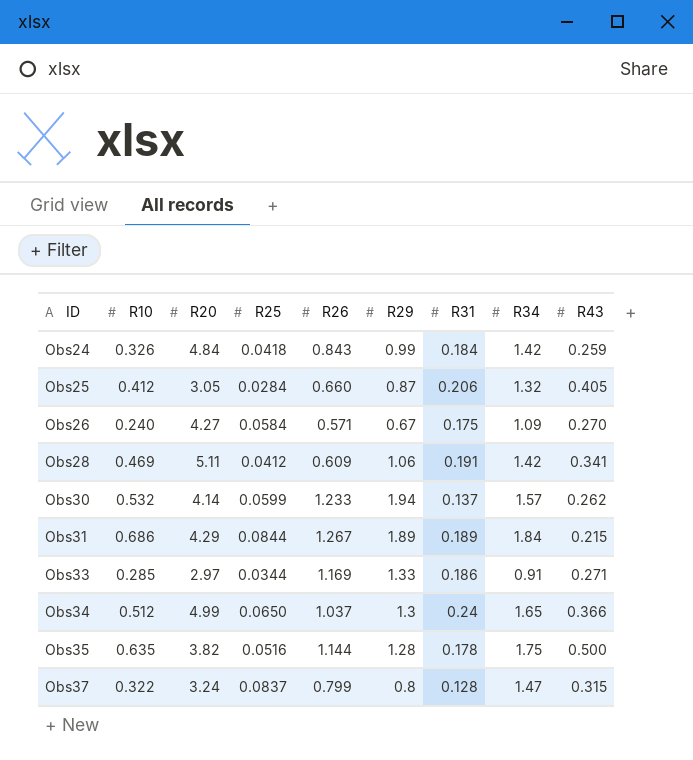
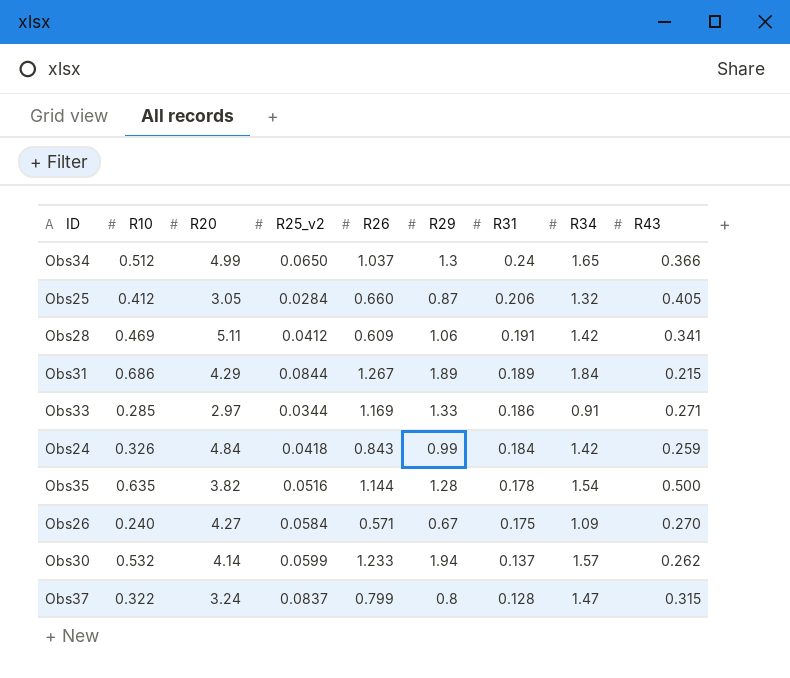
row order: ID ascending -> R31 descending
column name: R25 -> R25_v2
Obs35 | R34: 1.75 -> 1.54

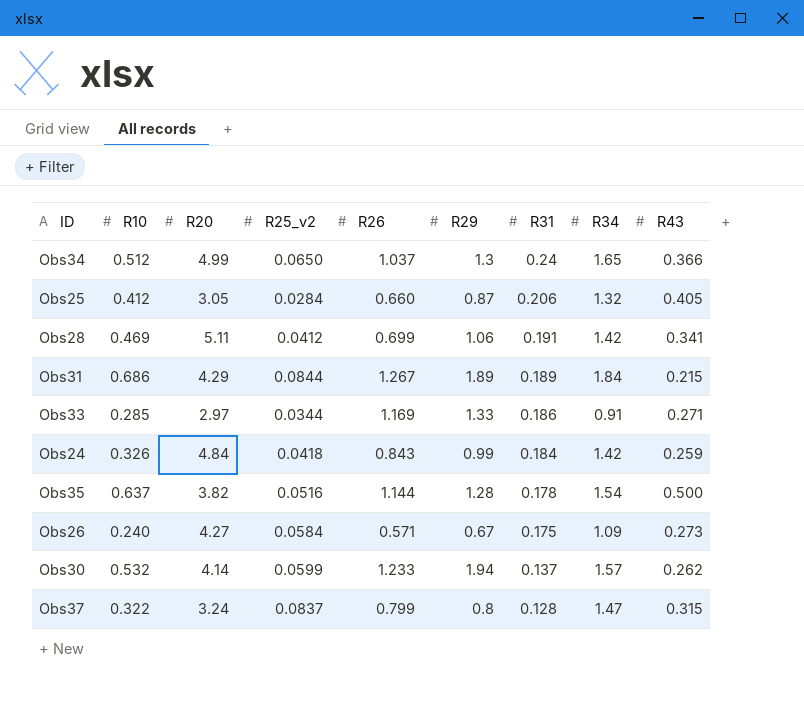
Obs28 | R26: 0.609 -> 0.699
Obs35 | R10: 0.635 -> 0.637
Obs26 | R43: 0.270 -> 0.273

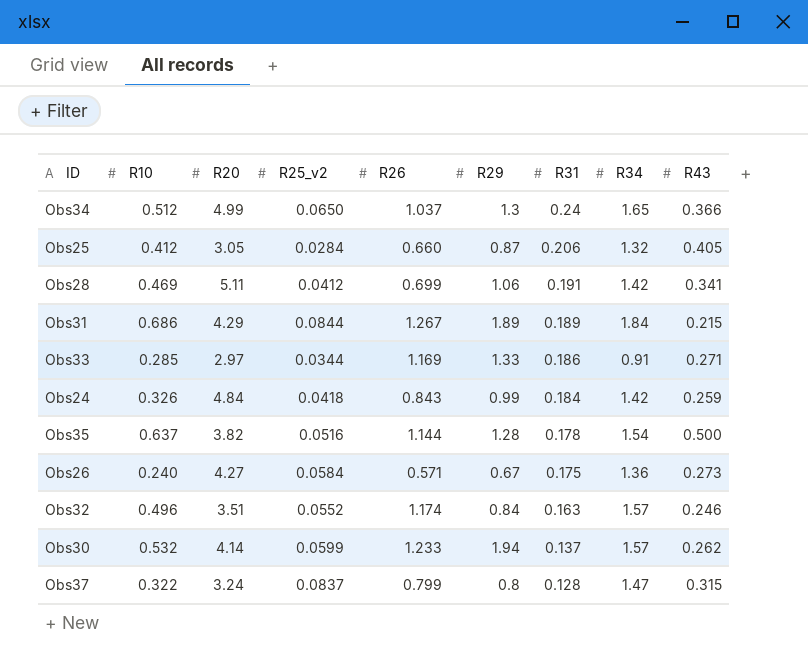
Obs26 | R34: 1.09 -> 1.36
row Obs32: none -> 0.496 | 3.51 | 0.0552 | 1.174 | 0.84 | 0.163 | 1.57 | 0.246

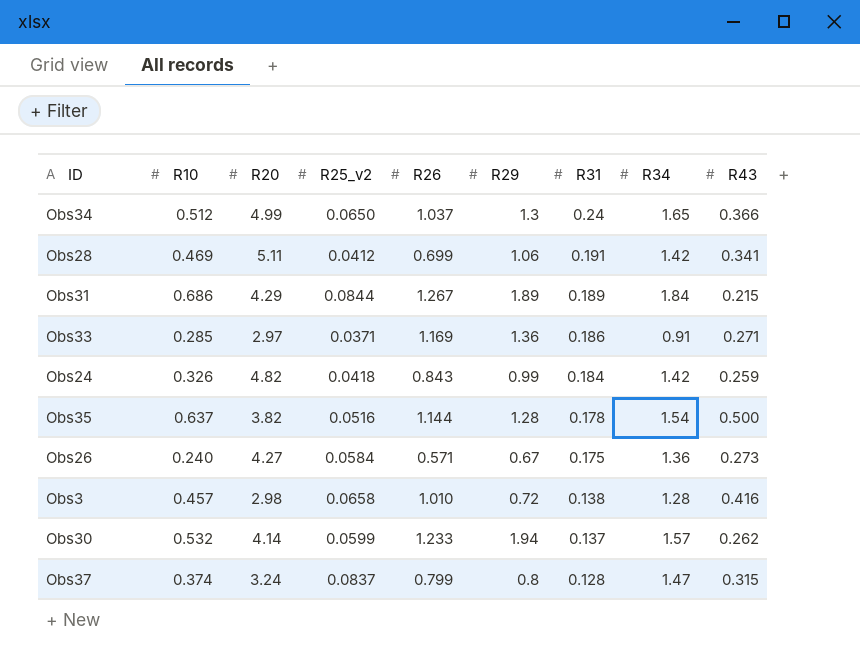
row Obs25: 0.412 | 3.05 | 0.0284 | 0.660 | 0.87 | 0.206 | 1.32 | 0.405 -> none
row Obs32: 0.496 | 3.51 | 0.0552 | 1.174 | 0.84 | 0.163 | 1.57 | 0.246 -> none
Obs33 | R25_v2: 0.0344 -> 0.0371
Obs33 | R29: 1.33 -> 1.36
Obs24 | R20: 4.84 -> 4.82
row Obs3: none -> 0.457 | 2.98 | 0.0658 | 1.010 | 0.72 | 0.138 | 1.28 | 0.416
Obs37 | R10: 0.322 -> 0.374

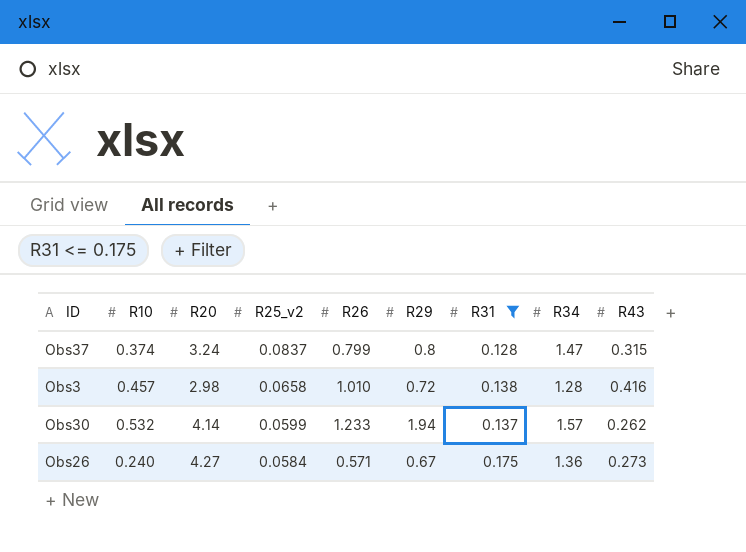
filter: none -> R31 <= 0.175
row order: R31 descending -> R25_v2 descending

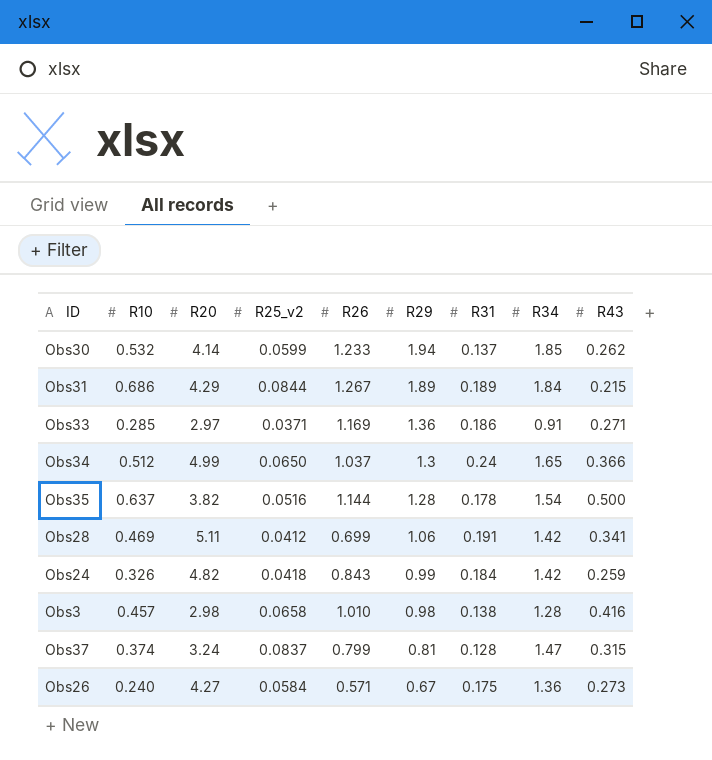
filter: R31 <= 0.175 -> none
row order: R25_v2 descending -> R29 descending
Obs30 | R34: 1.57 -> 1.85
Obs3 | R29: 0.72 -> 0.98
Obs37 | R29: 0.8 -> 0.81

